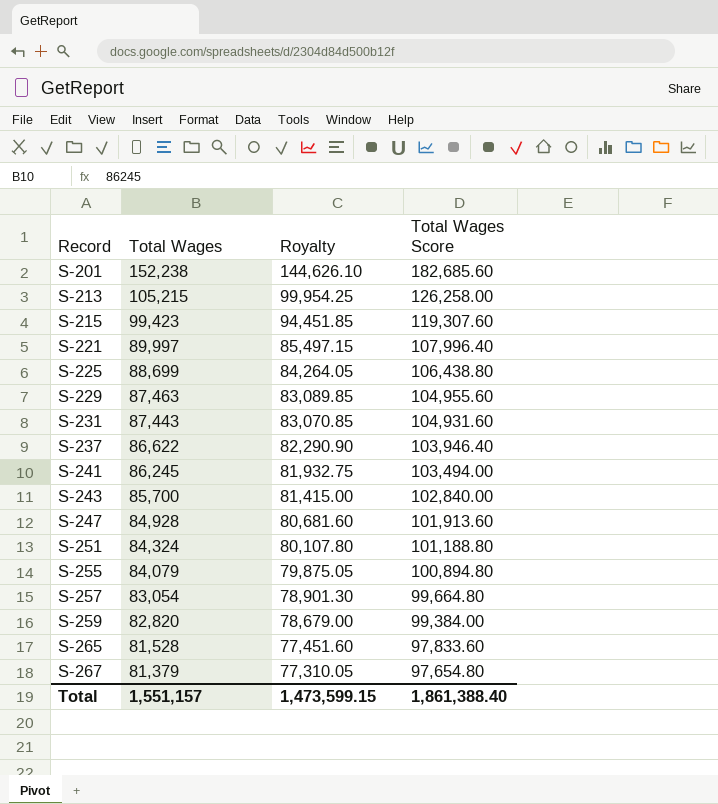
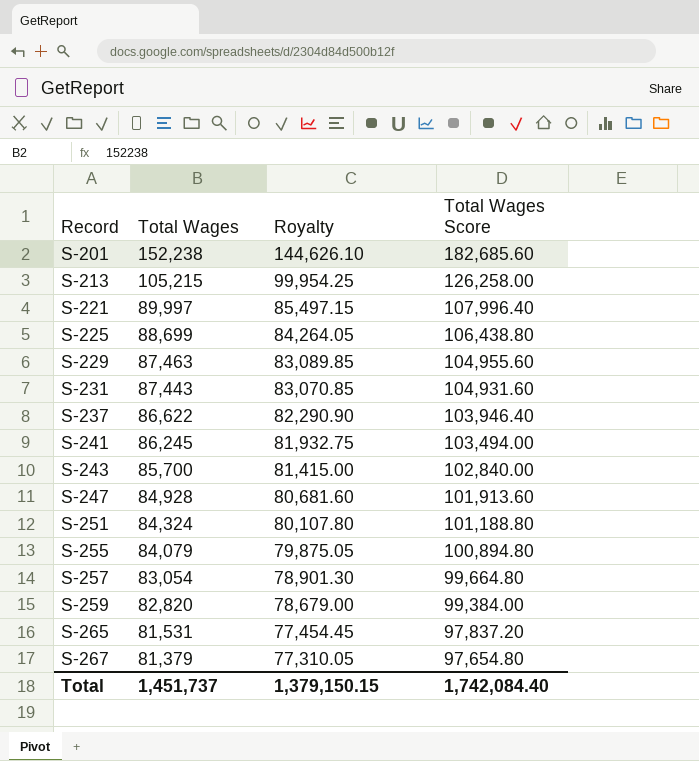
row S-215: 99,423 | 94,451.85 | 119,307.60 -> none
S-265 | Total Wages: 81,528 -> 81,531
S-265 | Royalty: 77,451.60 -> 77,454.45
S-265 | Total Wages Score: 97,833.60 -> 97,837.20
Total | Total Wages: 1,551,157 -> 1,451,737
Total | Royalty: 1,473,599.15 -> 1,379,150.15
Total | Total Wages Score: 1,861,388.40 -> 1,742,084.40

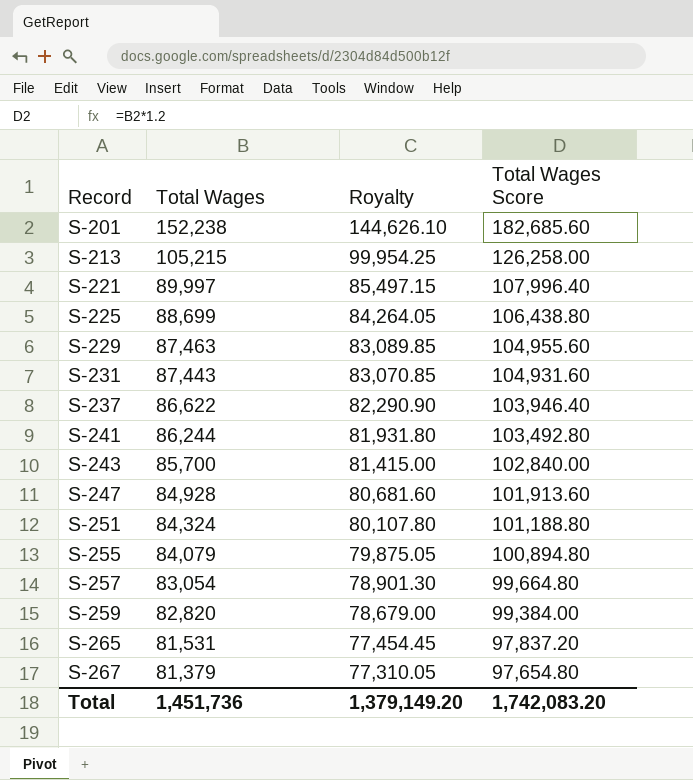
S-241 | Total Wages: 86,245 -> 86,244
S-241 | Royalty: 81,932.75 -> 81,931.80
S-241 | Total Wages Score: 103,494.00 -> 103,492.80
Total | Total Wages: 1,451,737 -> 1,451,736
Total | Royalty: 1,379,150.15 -> 1,379,149.20
Total | Total Wages Score: 1,742,084.40 -> 1,742,083.20

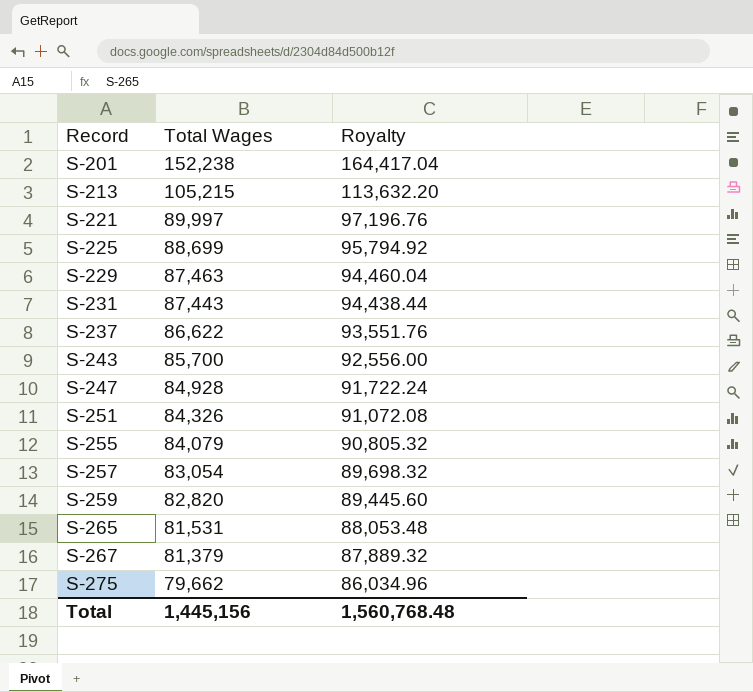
column Total Wages Score | formula: [Total Wages] * 1.2 -> none
column Royalty | formula: [Total Wages] * 0.95 -> [Total Wages] * 1.08
row S-241: 86,244 | 81,931.80 | 103,492.80 -> none
S-251 | Total Wages: 84,324 -> 84,326
row S-275: none -> 79,662 | 86,034.96
Total | Total Wages: 1,451,736 -> 1,445,156
Total | Royalty: 1,379,149.20 -> 1,560,768.48

